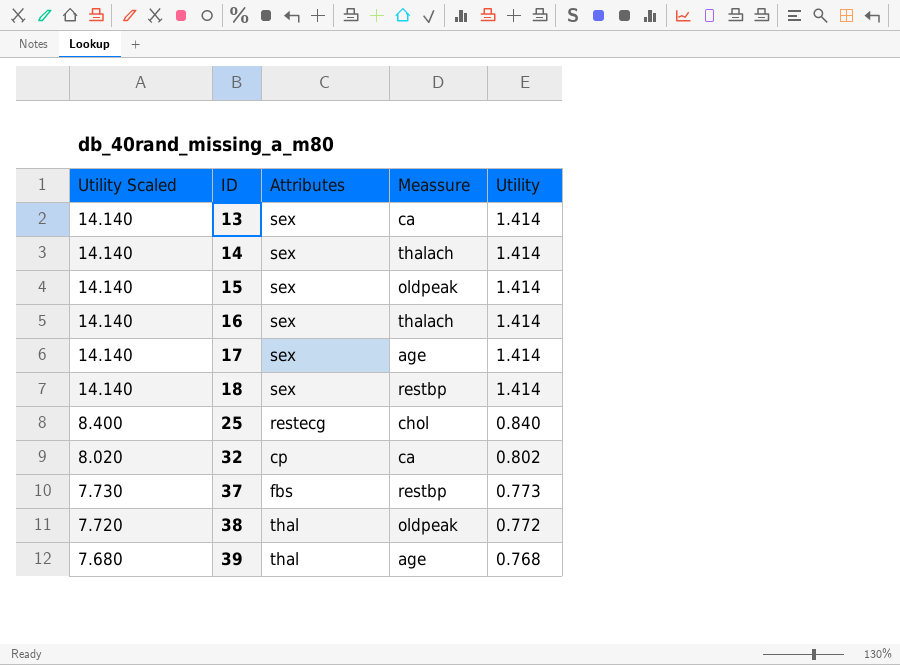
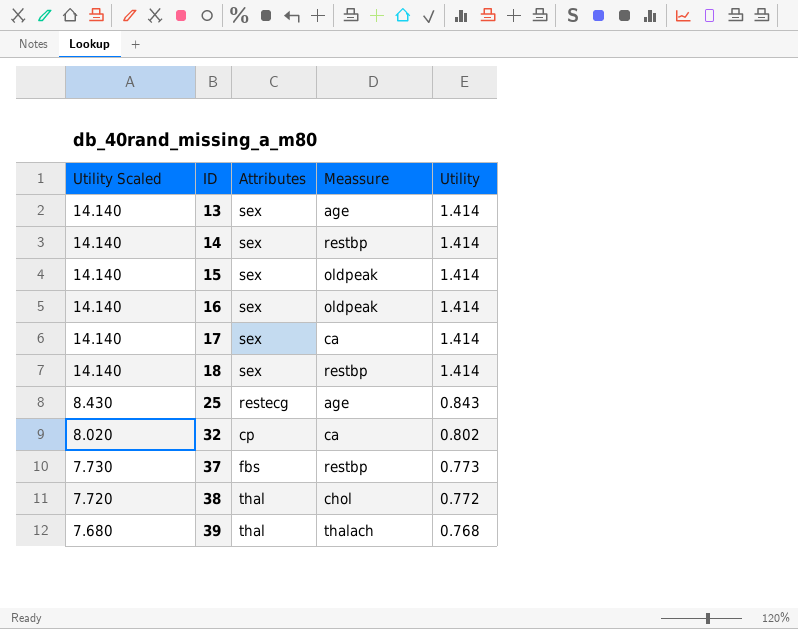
13 | Meassure: ca -> age
14 | Meassure: thalach -> restbp
16 | Meassure: thalach -> oldpeak
17 | Meassure: age -> ca
25 | Utility Scaled: 8.400 -> 8.430
25 | Meassure: chol -> age
25 | Utility: 0.840 -> 0.843
38 | Meassure: oldpeak -> chol
39 | Meassure: age -> thalach

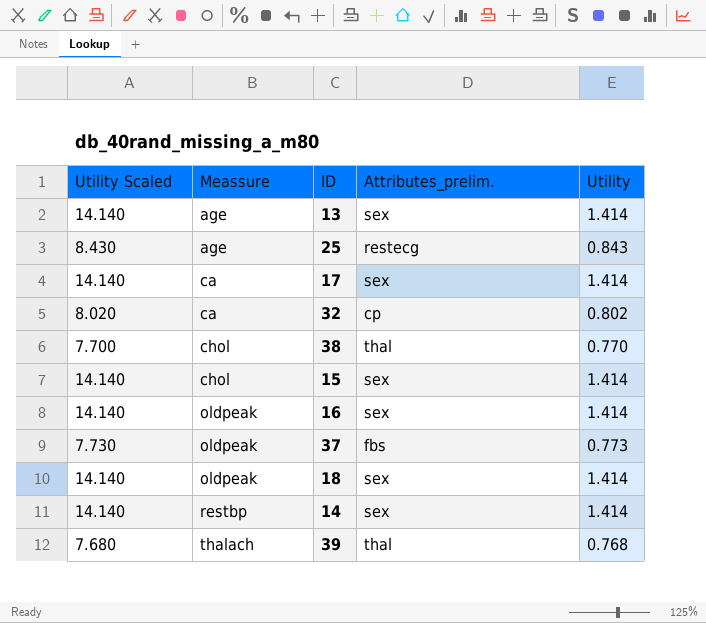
row order: Utility Scaled descending -> Meassure ascending
column Meassure | position: 4 -> 2
column name: Attributes -> Attributes_prelim.
38 | Utility Scaled: 7.720 -> 7.700
38 | Utility: 0.772 -> 0.770
15 | Meassure: oldpeak -> chol
37 | Meassure: restbp -> oldpeak
18 | Meassure: restbp -> oldpeak

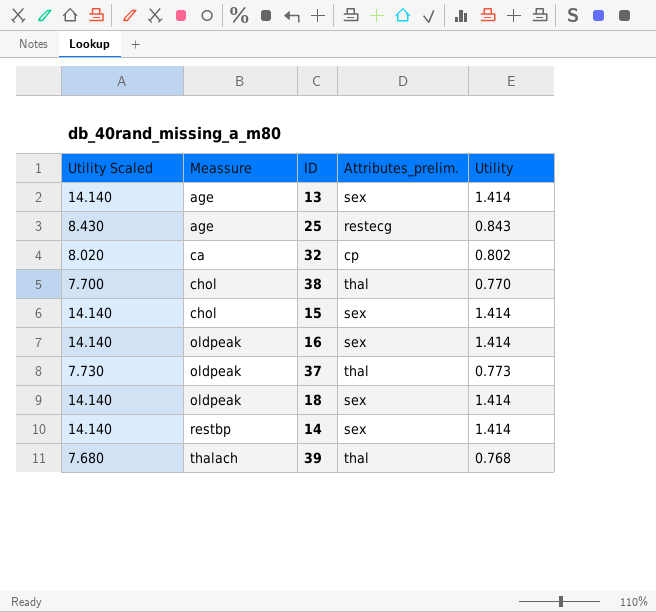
row 17: 14.140 | ca | sex | 1.414 -> none
37 | Attributes_prelim.: fbs -> thal

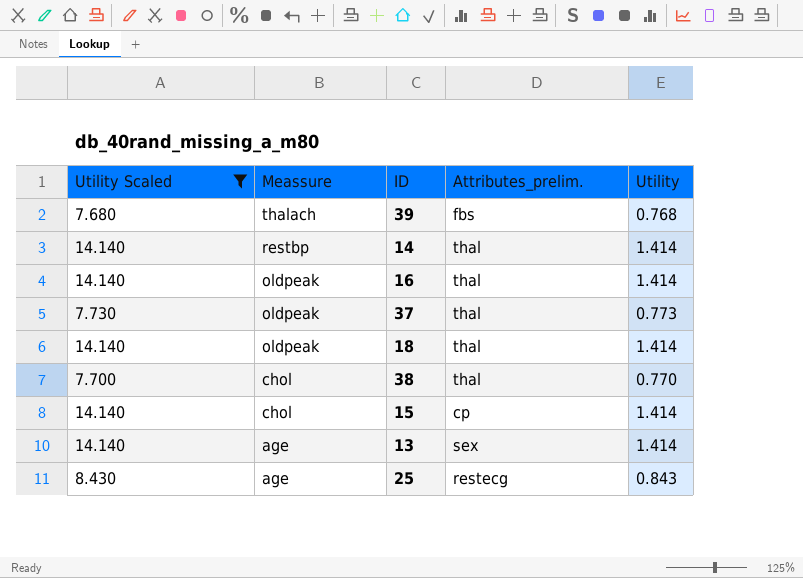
filter: none -> Utility Scaled != 8.020
row order: Meassure ascending -> Meassure descending
39 | Attributes_prelim.: thal -> fbs
14 | Attributes_prelim.: sex -> thal
16 | Attributes_prelim.: sex -> thal
18 | Attributes_prelim.: sex -> thal
15 | Attributes_prelim.: sex -> cp

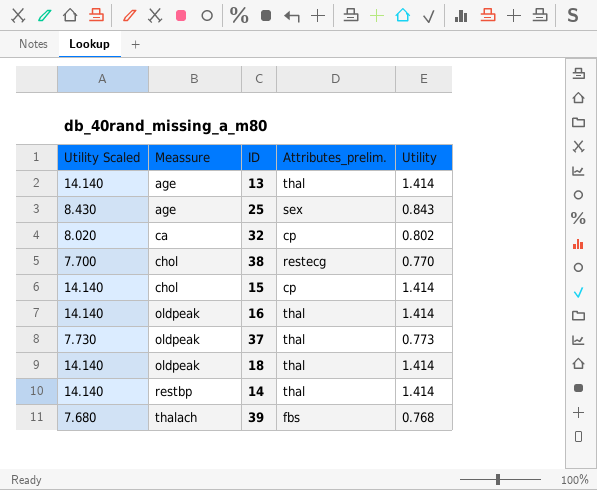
filter: Utility Scaled != 8.020 -> none
row order: Meassure descending -> Meassure ascending
13 | Attributes_prelim.: sex -> thal
25 | Attributes_prelim.: restecg -> sex
38 | Attributes_prelim.: thal -> restecg

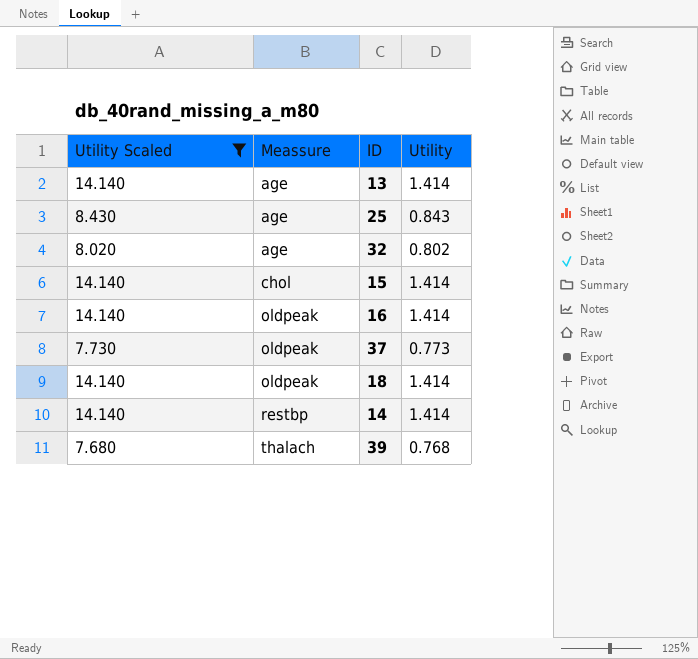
filter: none -> Utility Scaled != 7.700
column Attributes_prelim. | position: 4 -> none
32 | Meassure: ca -> age

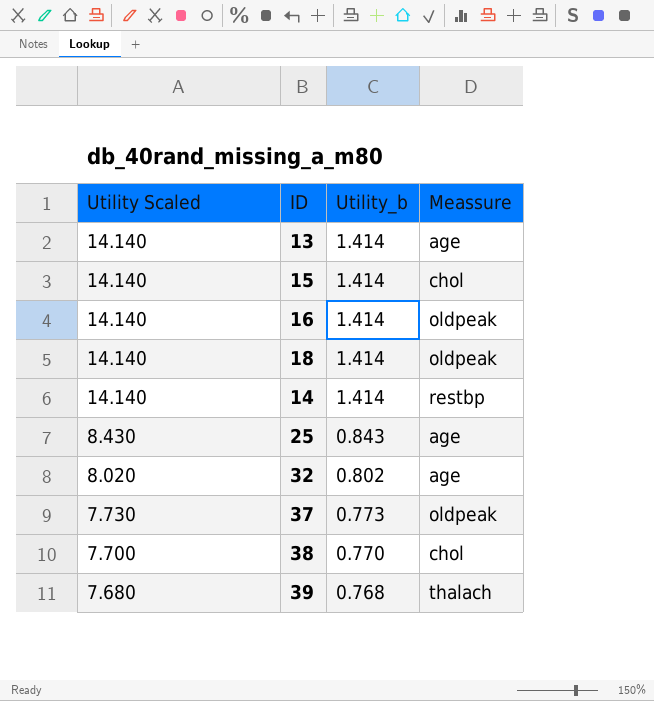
filter: Utility Scaled != 7.700 -> none
row order: Meassure ascending -> Utility Scaled descending
column name: Utility -> Utility_b
column Meassure | position: 2 -> 4

